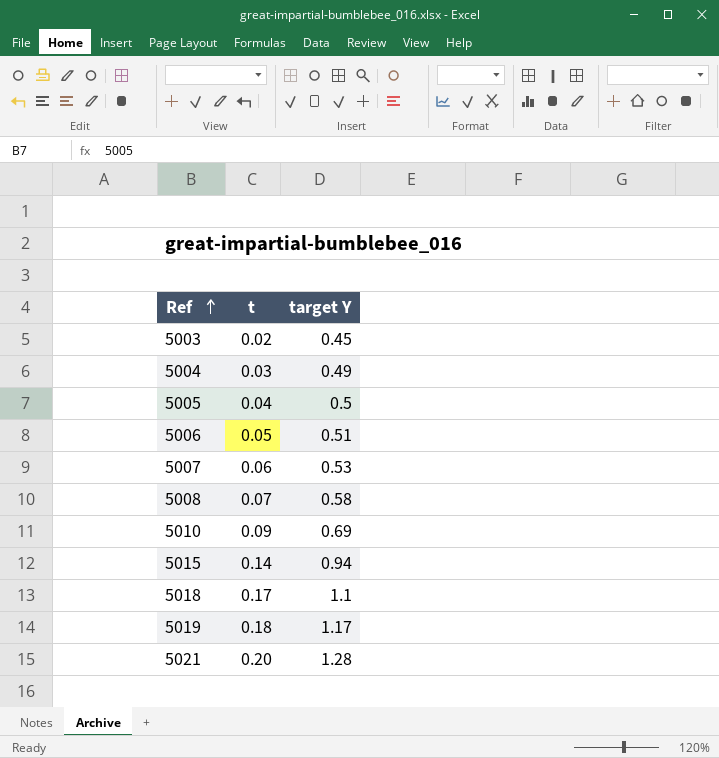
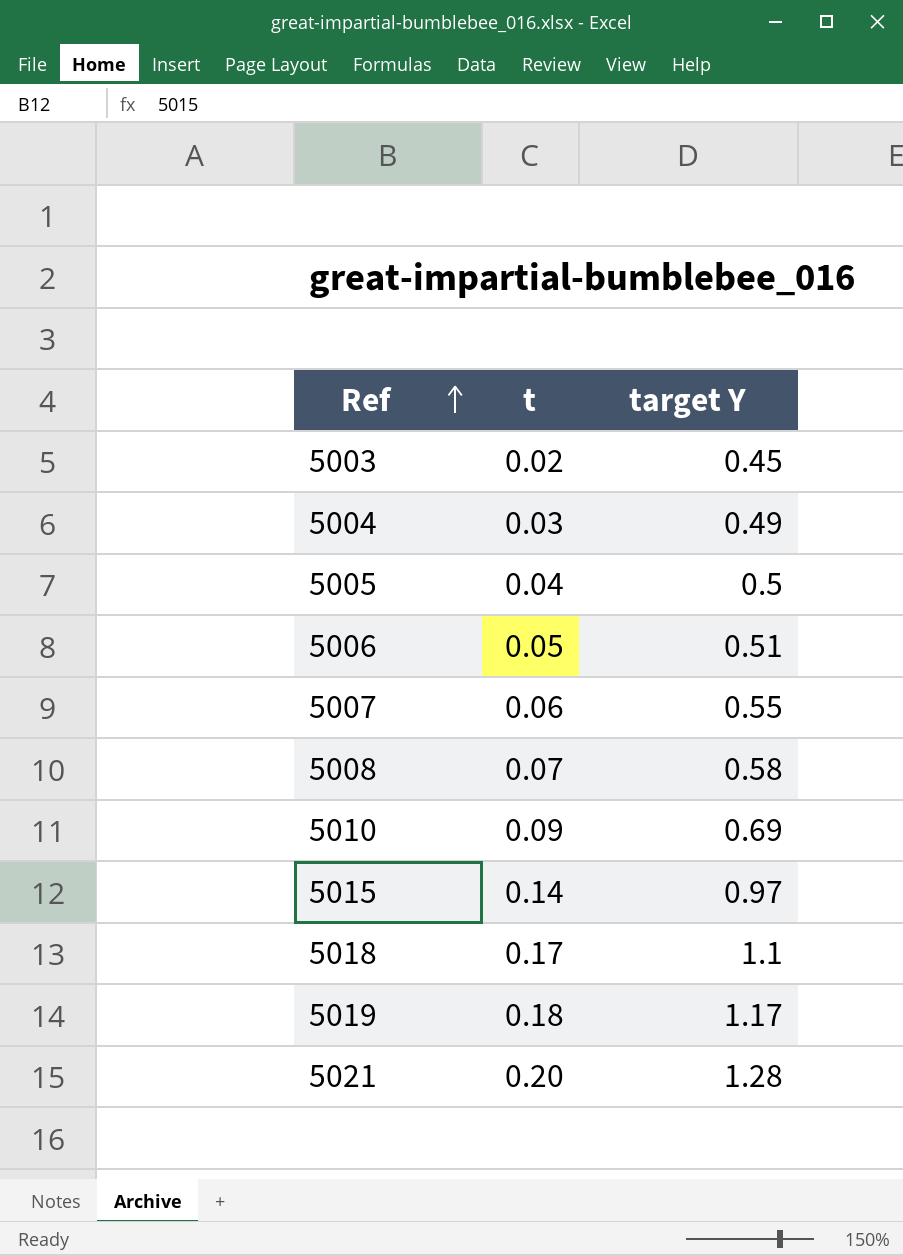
5007 | target Y: 0.53 -> 0.55
5015 | target Y: 0.94 -> 0.97

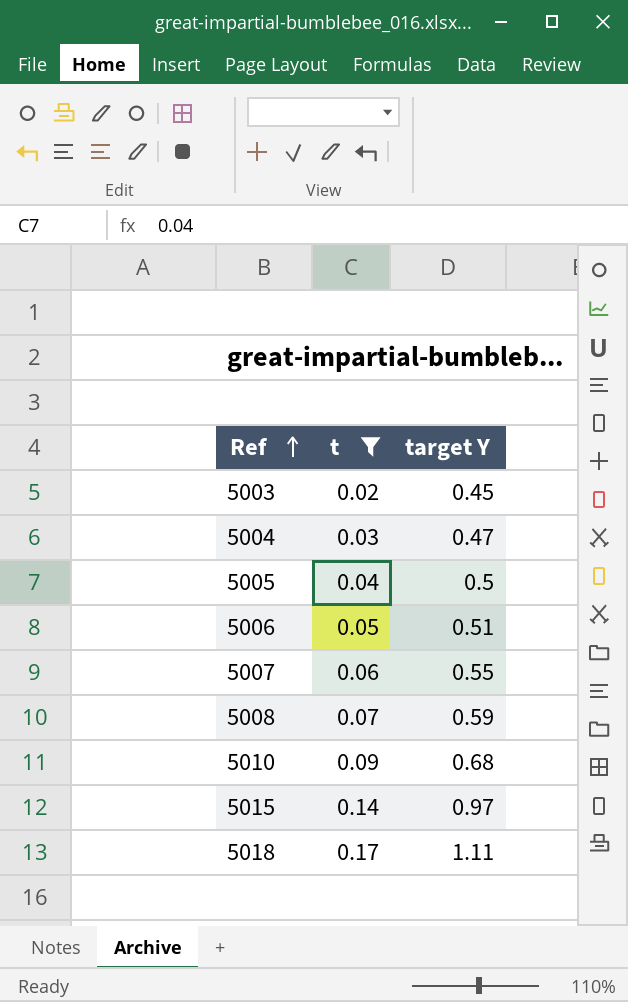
filter: none -> t <= 0.17
5004 | target Y: 0.49 -> 0.47
5008 | target Y: 0.58 -> 0.59
5010 | target Y: 0.69 -> 0.68
5018 | target Y: 1.1 -> 1.11

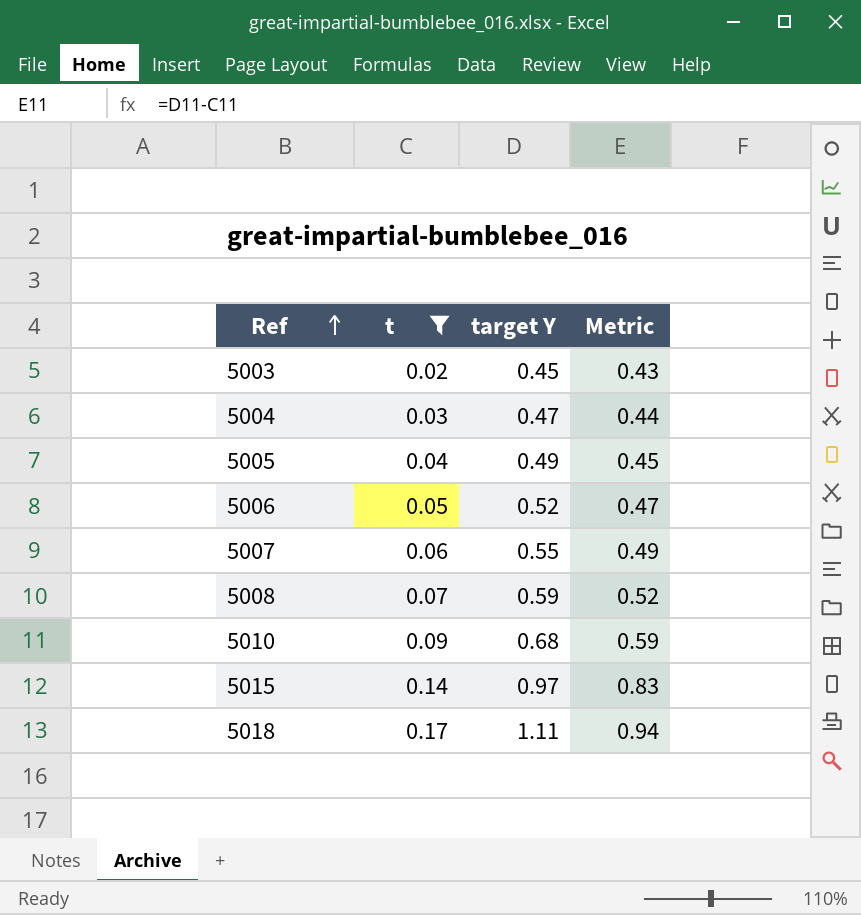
column Metric | formula: none -> [target Y] - [t]
5005 | target Y: 0.5 -> 0.49
5006 | target Y: 0.51 -> 0.52

